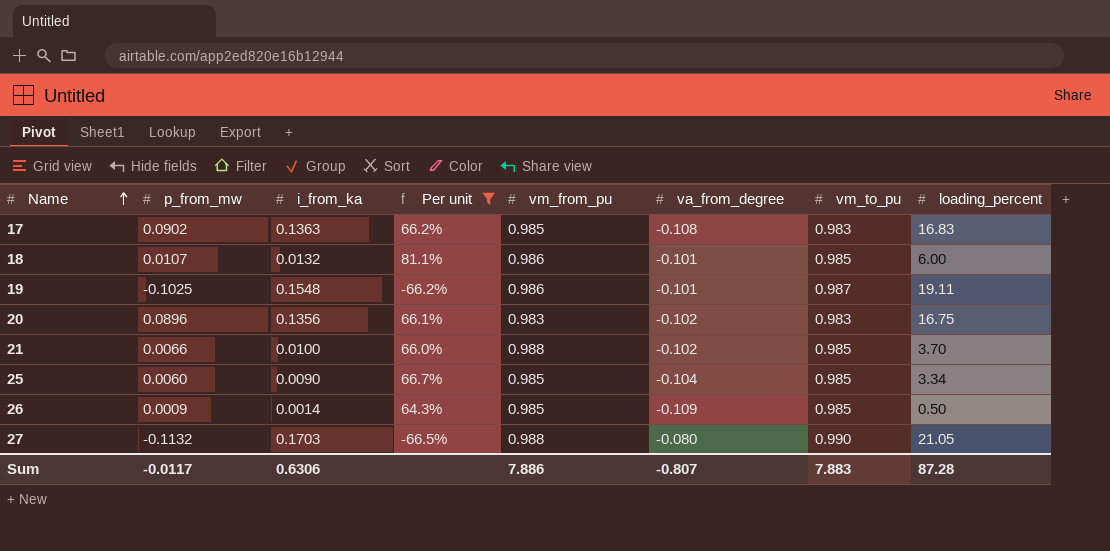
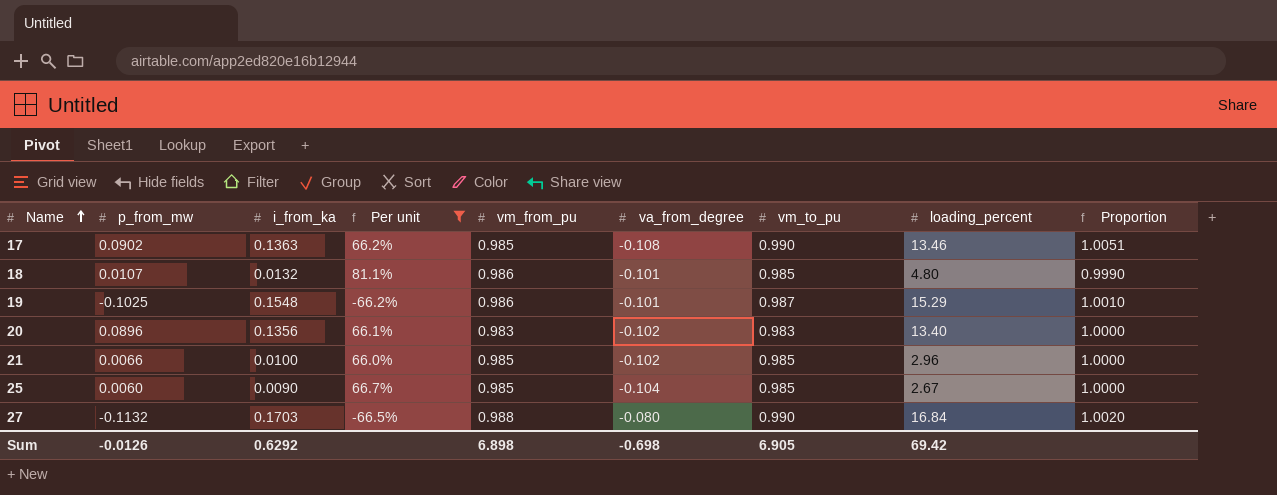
column Proportion | formula: none -> [vm_to_pu] / [vm_from_pu]
row 26: 0.0009 | 0.0014 | 64.3% | 0.985 | -0.109 | 0.985 | 0.50 -> none
17 | vm_to_pu: 0.983 -> 0.990
17 | loading_percent: 16.83 -> 13.46
18 | loading_percent: 6.00 -> 4.80
19 | loading_percent: 19.11 -> 15.29
20 | loading_percent: 16.75 -> 13.40
21 | vm_from_pu: 0.988 -> 0.985
21 | loading_percent: 3.70 -> 2.96
25 | loading_percent: 3.34 -> 2.67
27 | loading_percent: 21.05 -> 16.84
Sum | p_from_mw: -0.0117 -> -0.0126
Sum | i_from_ka: 0.6306 -> 0.6292
Sum | vm_from_pu: 7.886 -> 6.898
Sum | va_from_degree: -0.807 -> -0.698
Sum | vm_to_pu: 7.883 -> 6.905
Sum | loading_percent: 87.28 -> 69.42

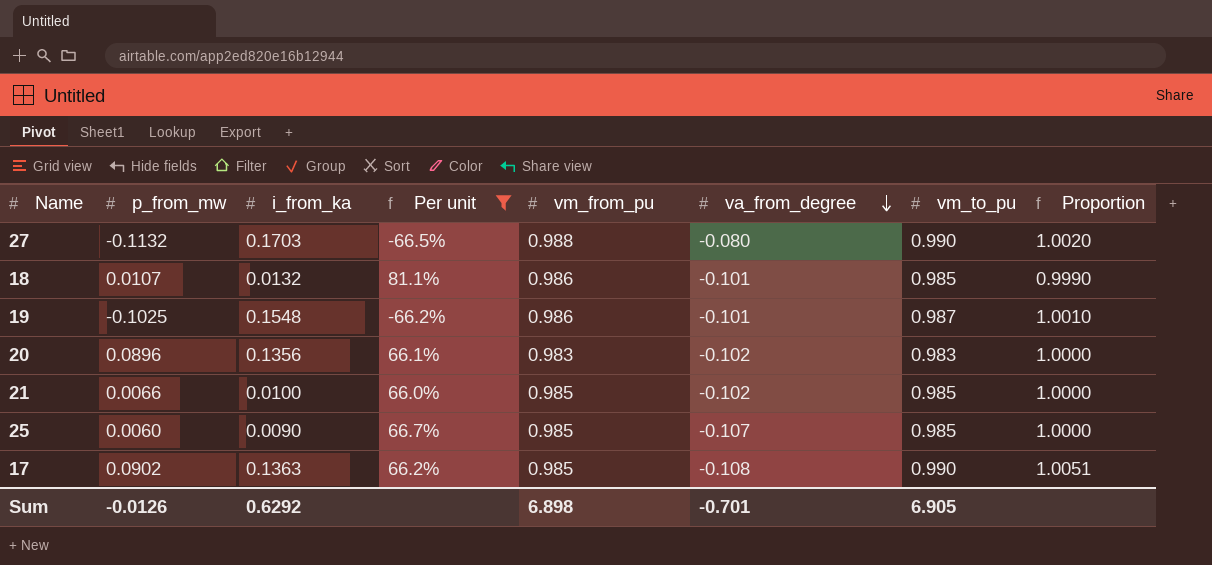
row order: Name ascending -> va_from_degree descending
column loading_percent | position: 8 -> none
25 | va_from_degree: -0.104 -> -0.107
Sum | va_from_degree: -0.698 -> -0.701

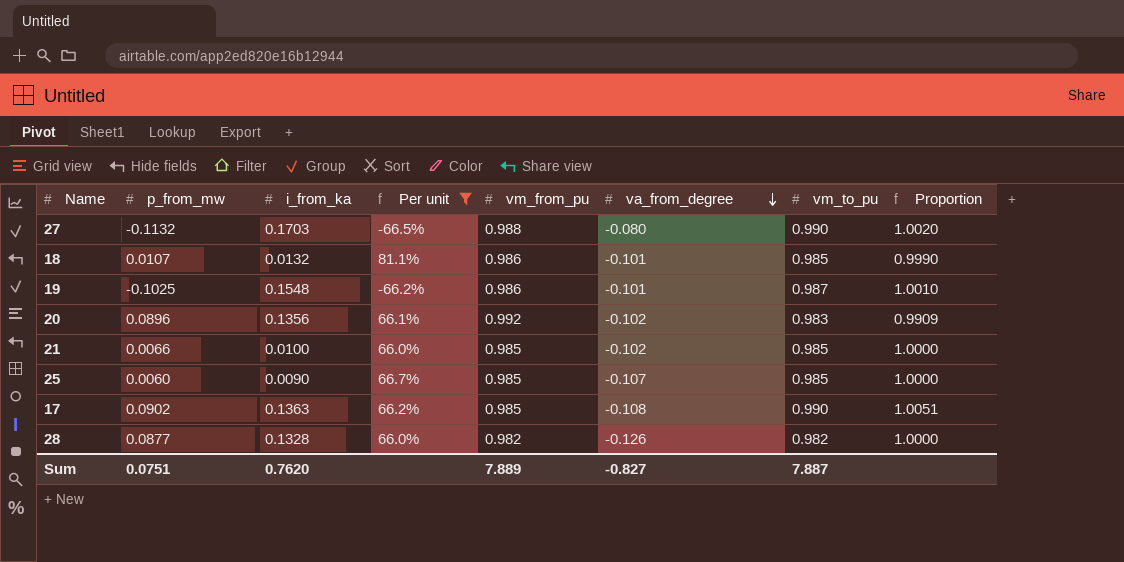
20 | vm_from_pu: 0.983 -> 0.992
20 | Proportion: 1.0000 -> 0.9909
row 28: none -> 0.0877 | 0.1328 | 66.0% | 0.982 | -0.126 | 0.982 | 1.0000
Sum | p_from_mw: -0.0126 -> 0.0751
Sum | i_from_ka: 0.6292 -> 0.7620
Sum | vm_from_pu: 6.898 -> 7.889
Sum | va_from_degree: -0.701 -> -0.827
Sum | vm_to_pu: 6.905 -> 7.887

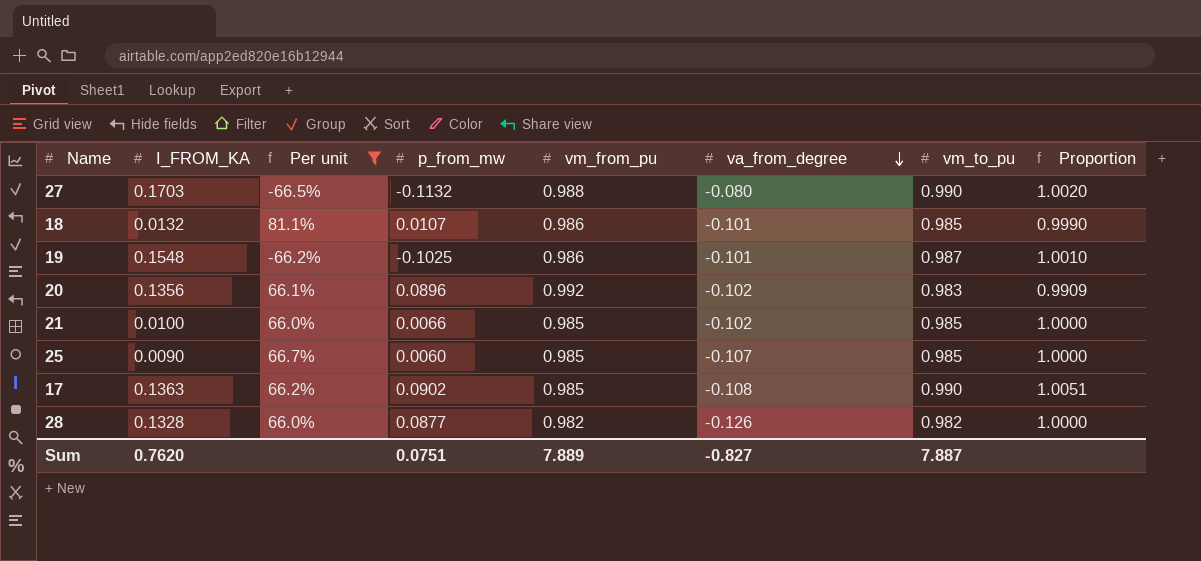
column name: i_from_ka -> I_FROM_KA
column p_from_mw | position: 2 -> 4

